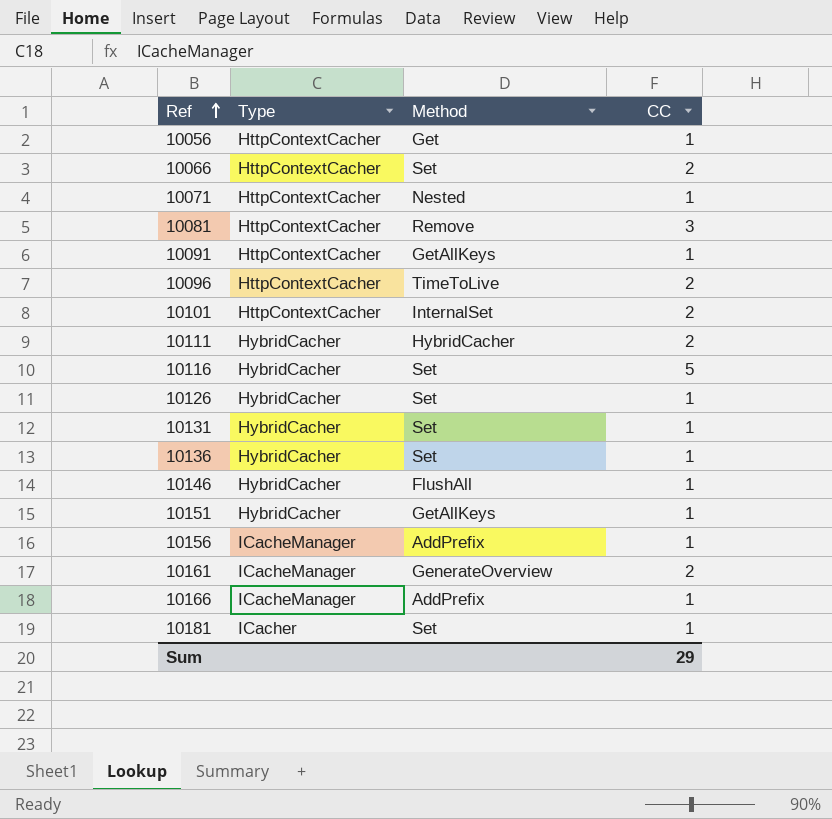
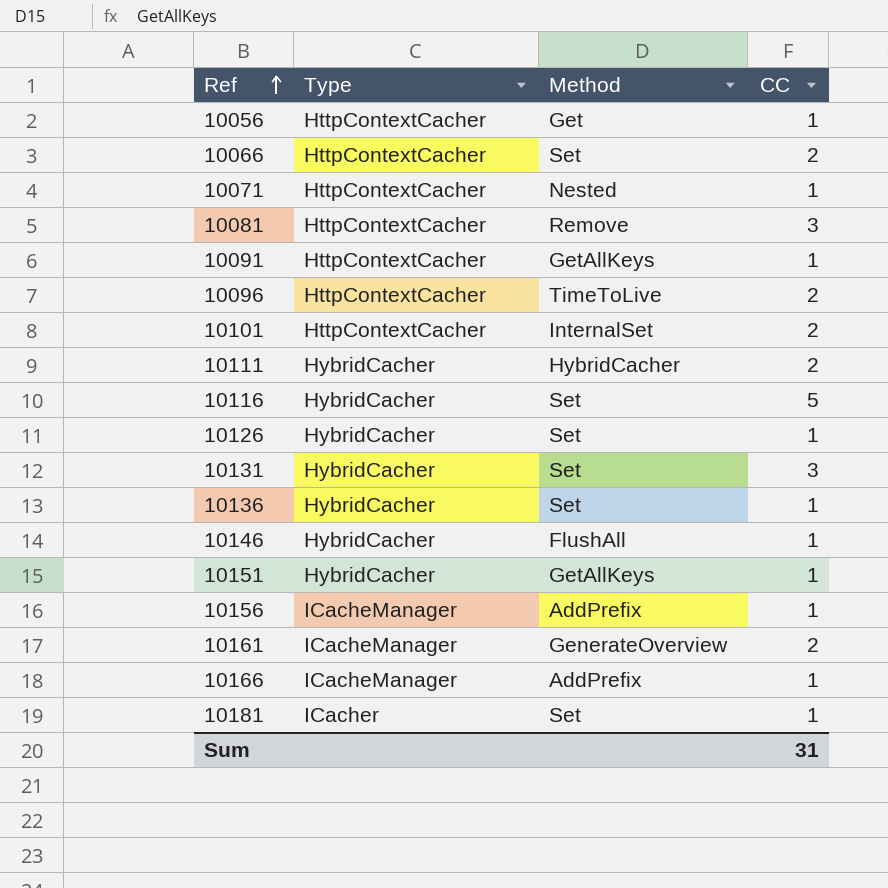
10131 | CC: 1 -> 3
Sum | CC: 29 -> 31

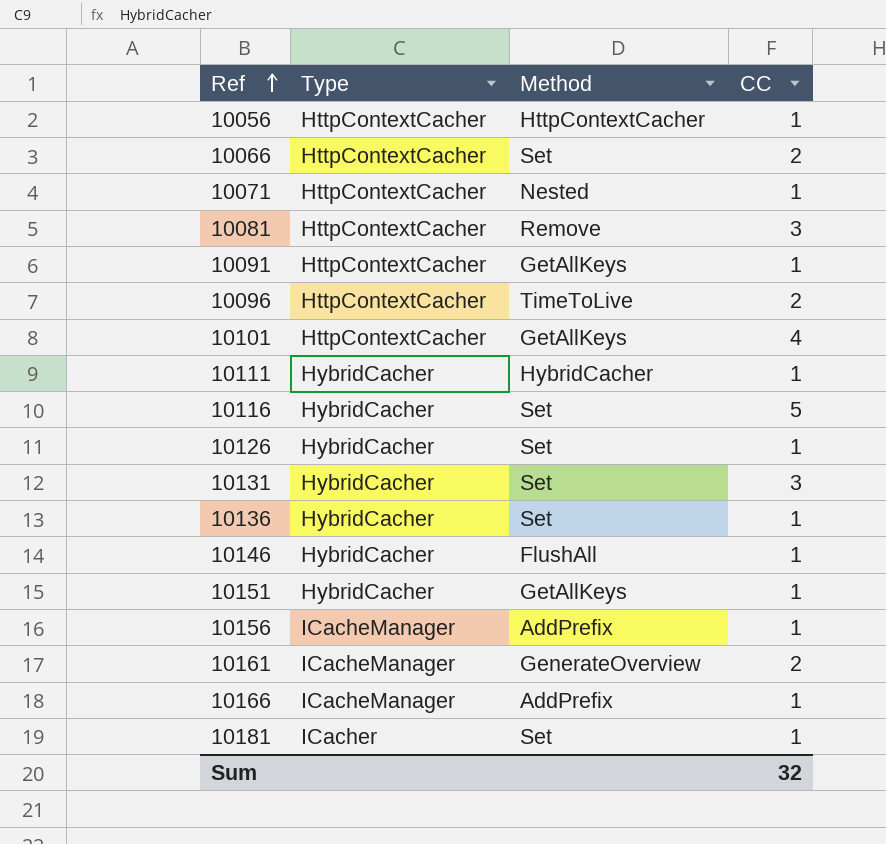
10056 | Method: Get -> HttpContextCacher
10101 | Method: InternalSet -> GetAllKeys
10101 | CC: 2 -> 4
10111 | CC: 2 -> 1
Sum | CC: 31 -> 32

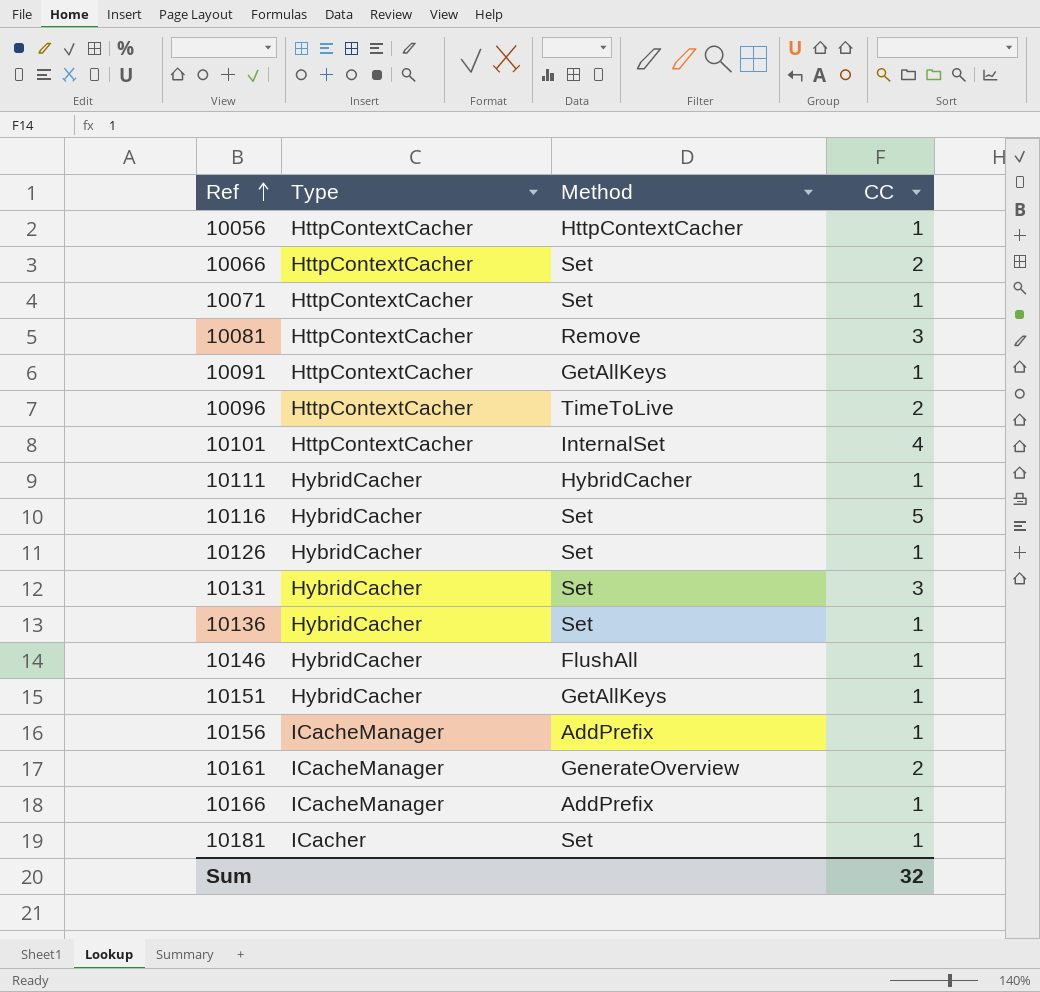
10071 | Method: Nested -> Set
10101 | Method: GetAllKeys -> InternalSet

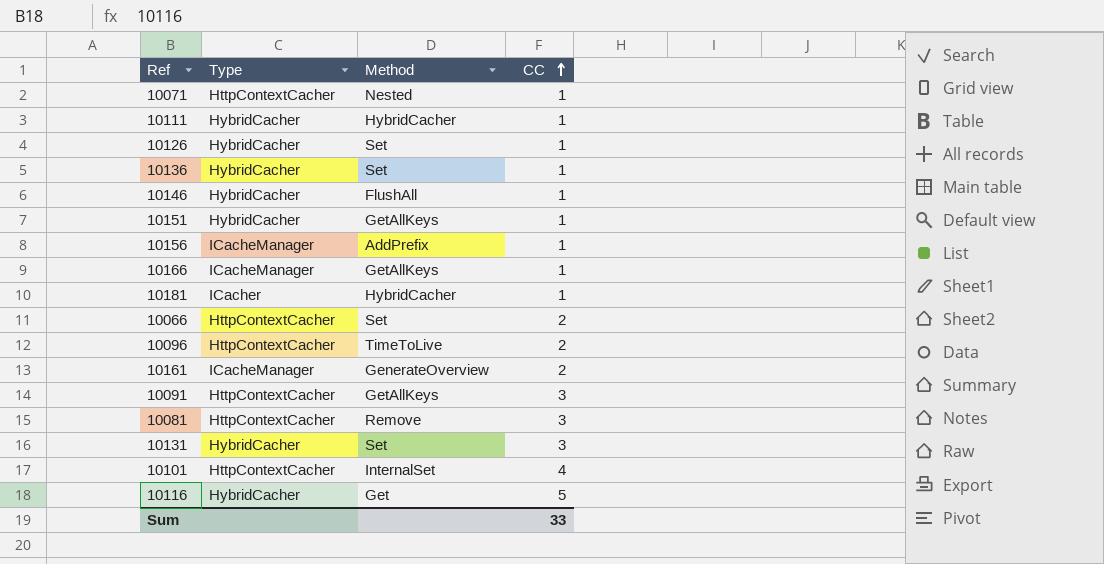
row order: Ref ascending -> CC ascending
row 10056: HttpContextCacher | HttpContextCacher | 1 -> none
10071 | Method: Set -> Nested
10166 | Method: AddPrefix -> GetAllKeys
10181 | Method: Set -> HybridCacher
10091 | CC: 1 -> 3
10116 | Method: Set -> Get
Sum | CC: 32 -> 33

